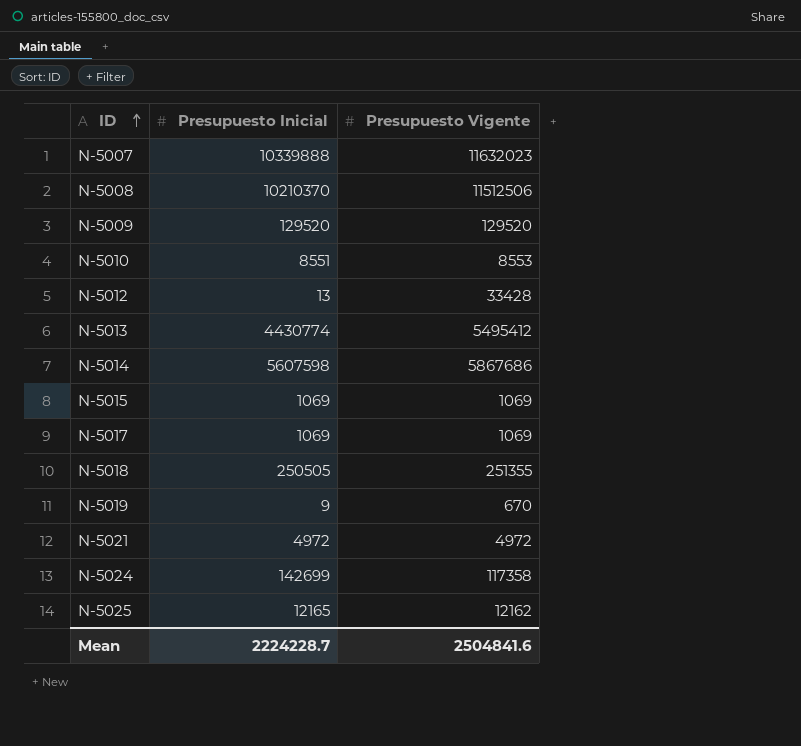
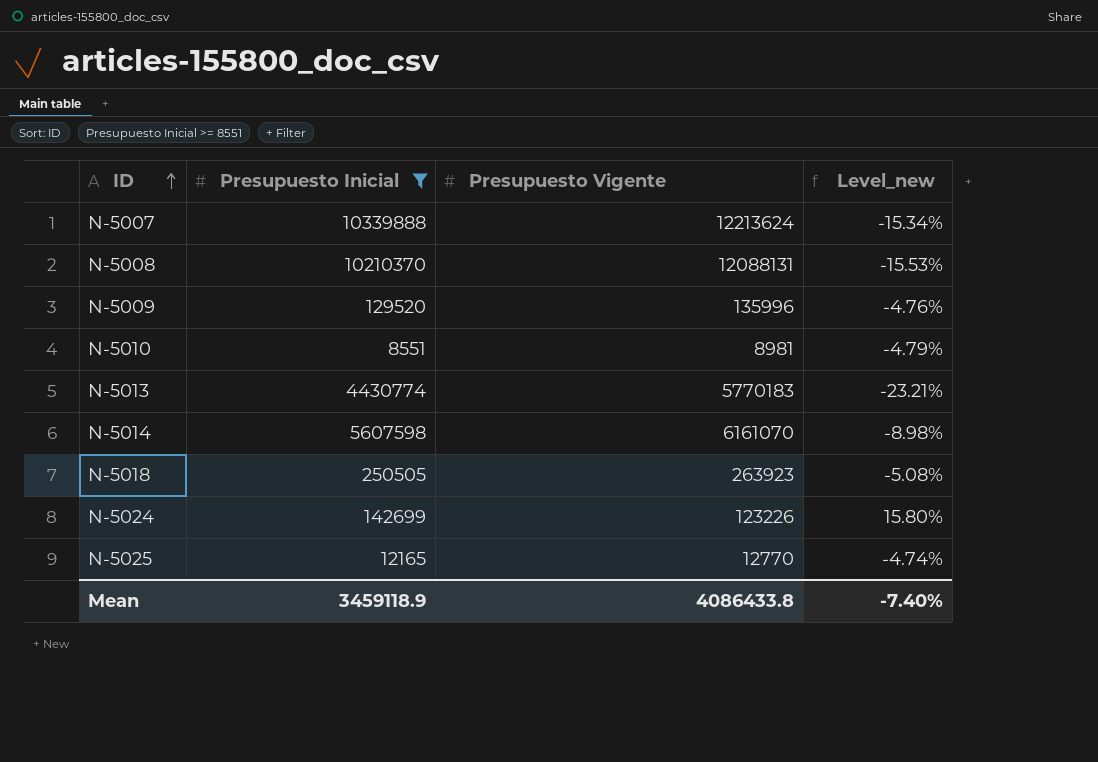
filter: none -> Presupuesto Inicial >= 8551
column Level_new | formula: none -> ([Presupuesto Inicial] - [Presupuesto Vigente]) / [Presupuesto Vigente]
N-5007 | Presupuesto Vigente: 11632023 -> 12213624
N-5008 | Presupuesto Vigente: 11512506 -> 12088131
N-5009 | Presupuesto Vigente: 129520 -> 135996
N-5010 | Presupuesto Vigente: 8553 -> 8981
N-5013 | Presupuesto Vigente: 5495412 -> 5770183
N-5014 | Presupuesto Vigente: 5867686 -> 6161070
N-5018 | Presupuesto Vigente: 251355 -> 263923
N-5024 | Presupuesto Vigente: 117358 -> 123226
N-5025 | Presupuesto Vigente: 12162 -> 12770
Mean | Presupuesto Inicial: 2224228.7 -> 3459118.9
Mean | Presupuesto Vigente: 2504841.6 -> 4086433.8

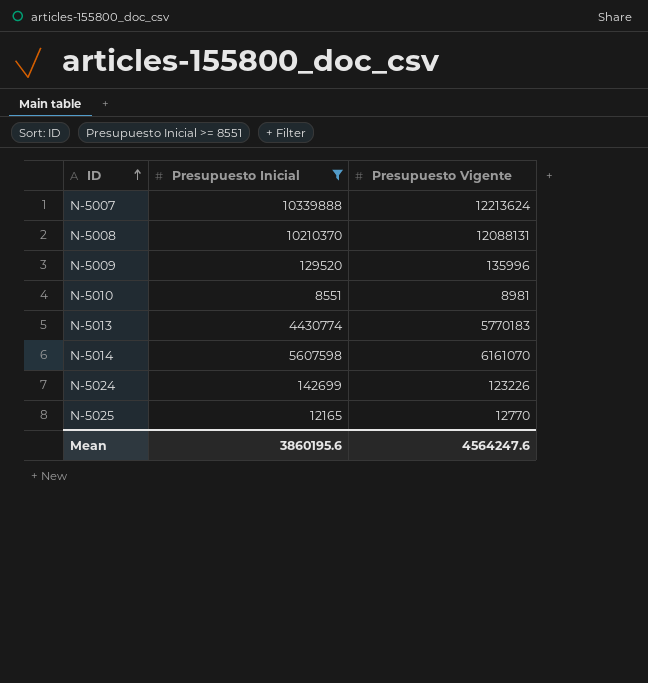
column Level_new | formula: ([Presupuesto Inicial] - [Presupuesto Vigente]) / [Presupuesto Vigente] -> none
row N-5018: 250505 | 263923 | -5.08% -> none
Mean | Presupuesto Inicial: 3459118.9 -> 3860195.6
Mean | Presupuesto Vigente: 4086433.8 -> 4564247.6

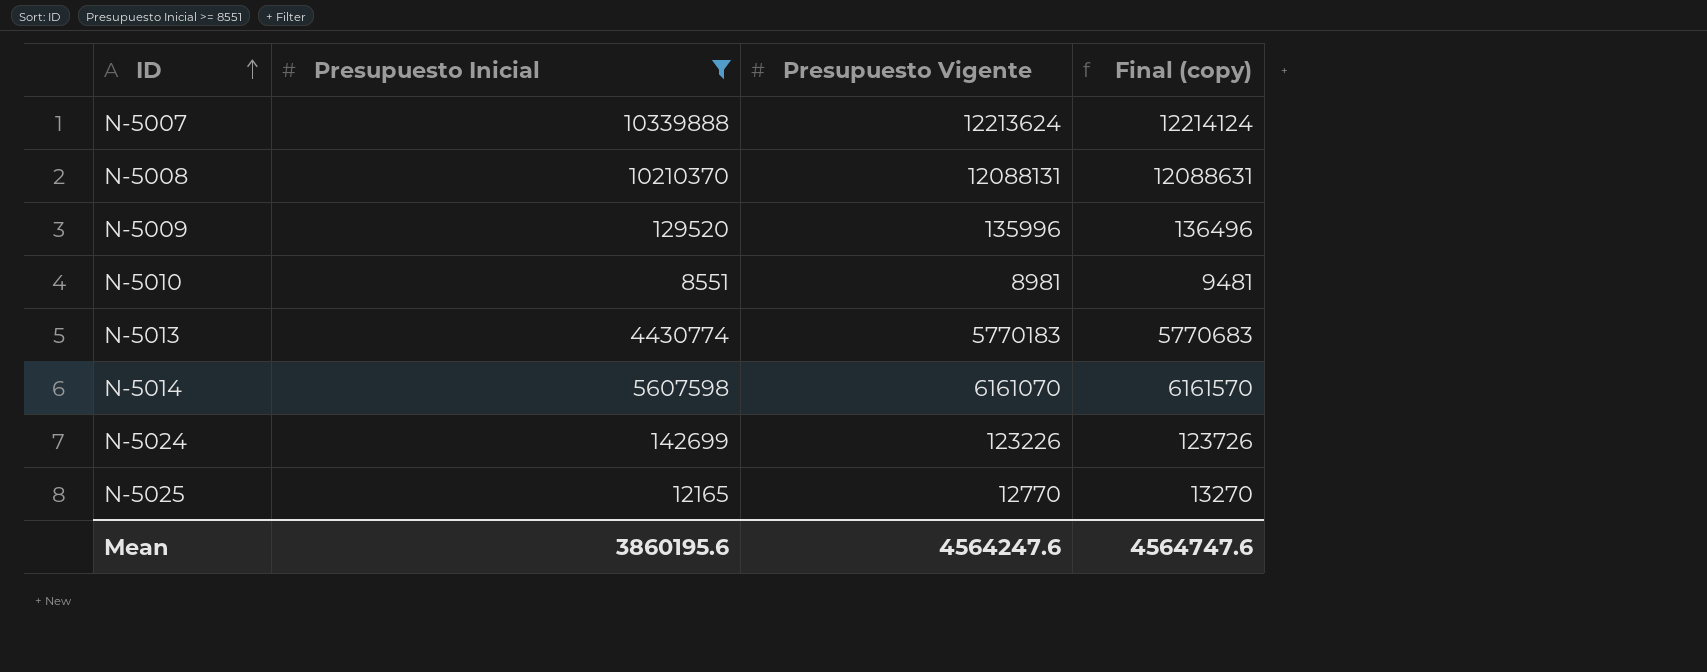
column Final (copy) | formula: none -> [Presupuesto Vigente] + 500

